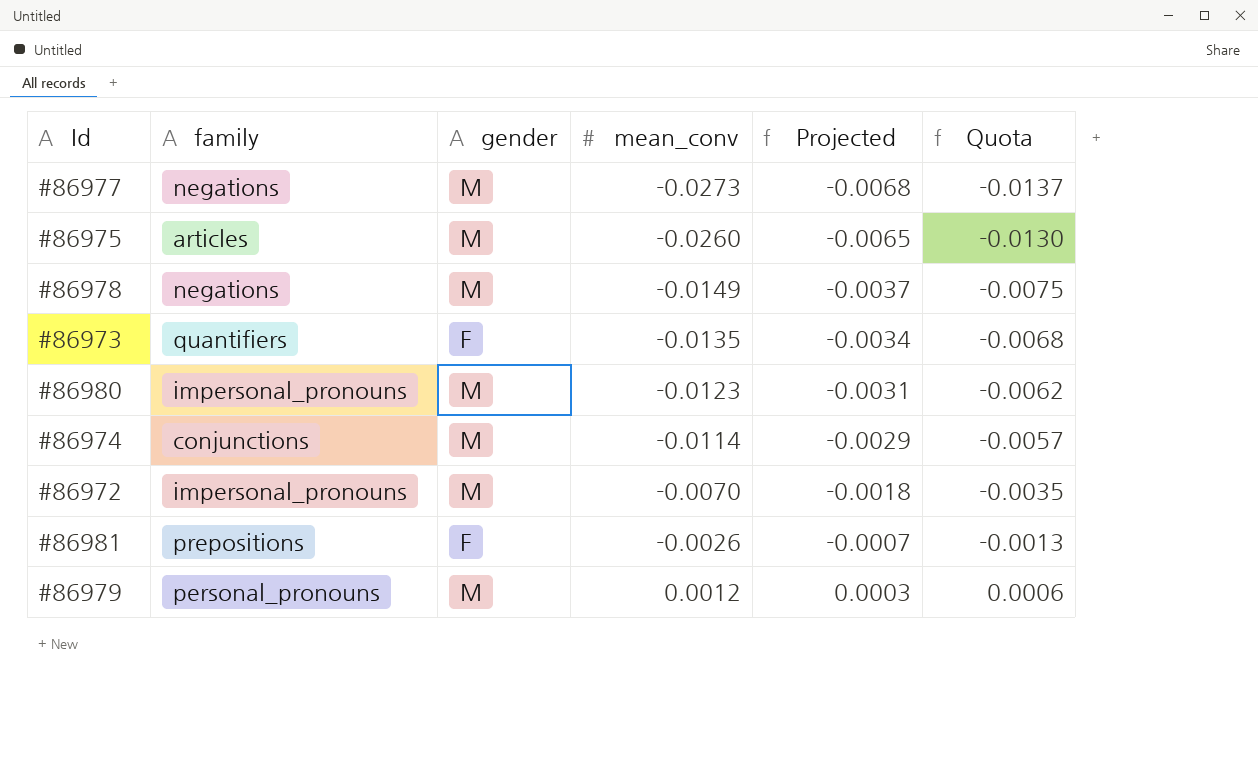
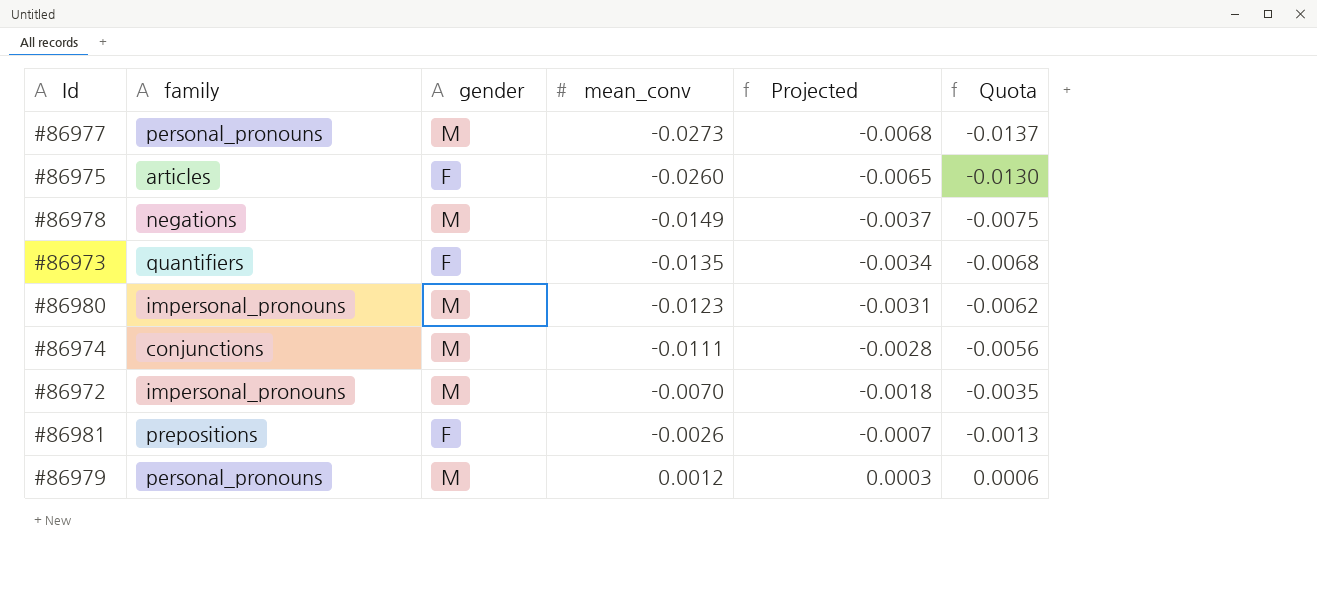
#86977 | family: negations -> personal_pronouns
#86975 | gender: M -> F
#86974 | mean_conv: -0.0114 -> -0.0111
#86974 | Projected: -0.0029 -> -0.0028
#86974 | Quota: -0.0057 -> -0.0056

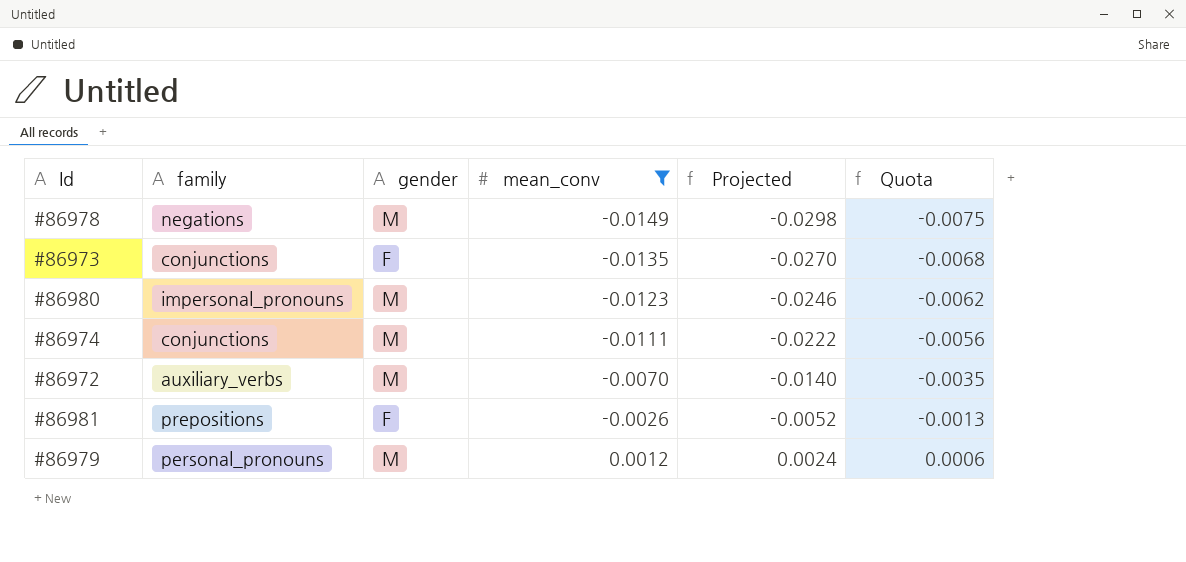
filter: none -> mean_conv >= -0.0149
column Projected | formula: [mean_conv] * 0.25 -> [mean_conv] * 2
#86973 | family: quantifiers -> conjunctions
#86972 | family: impersonal_pronouns -> auxiliary_verbs

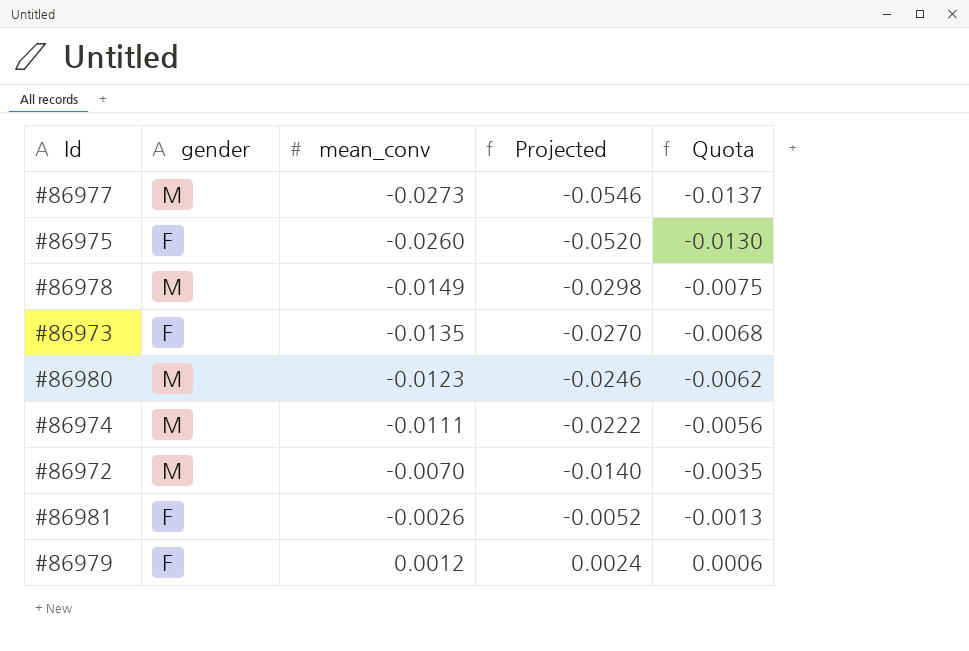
filter: mean_conv >= -0.0149 -> none
column family | position: 2 -> none
#86979 | gender: M -> F

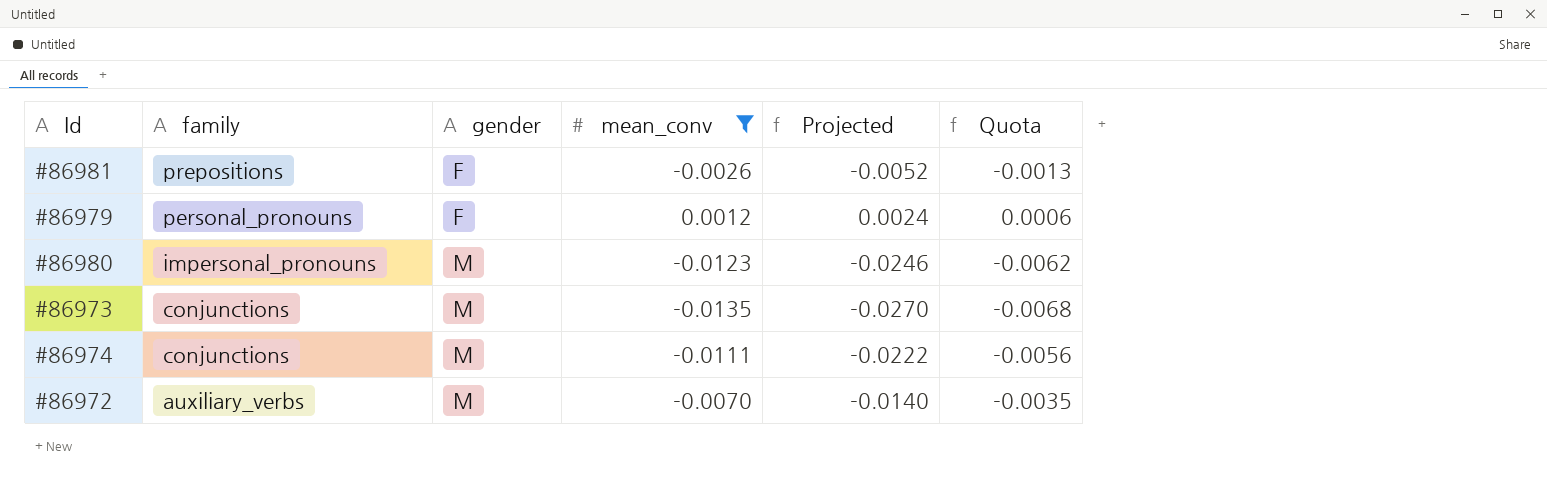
filter: none -> mean_conv >= -0.0135
row order: mean_conv ascending -> family descending
column family | position: none -> 2
#86973 | gender: F -> M

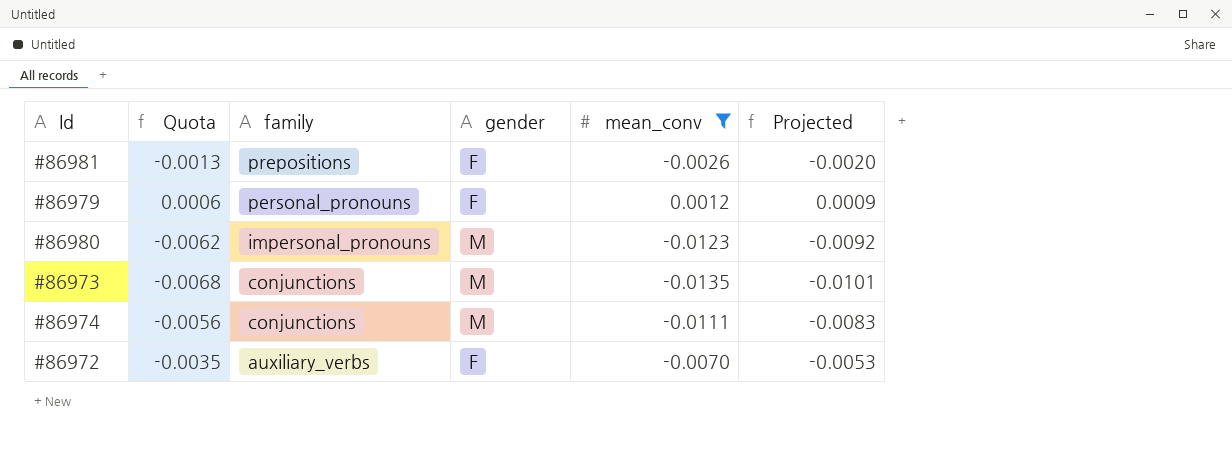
column Quota | position: 6 -> 2
column Projected | formula: [mean_conv] * 2 -> [mean_conv] * 0.75
#86972 | gender: M -> F

